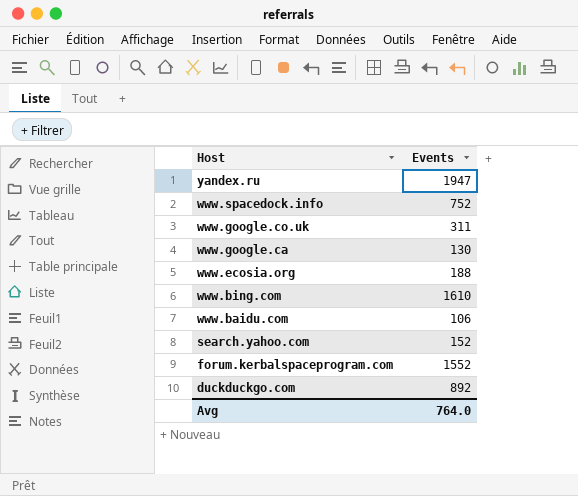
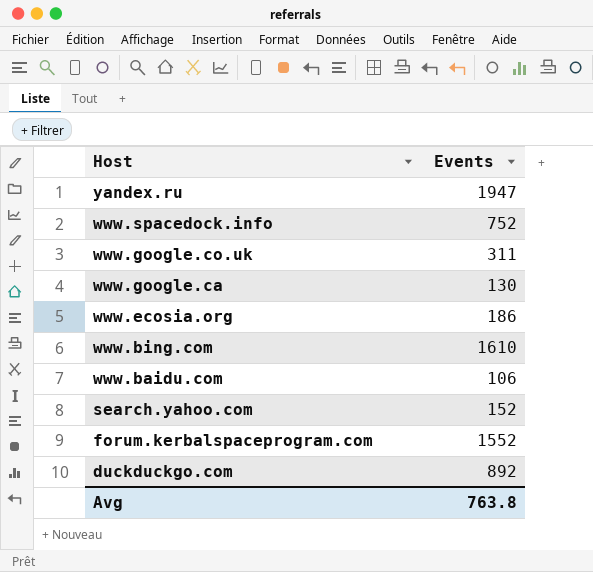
www.ecosia.org | Events: 188 -> 186
Avg | Events: 764.0 -> 763.8

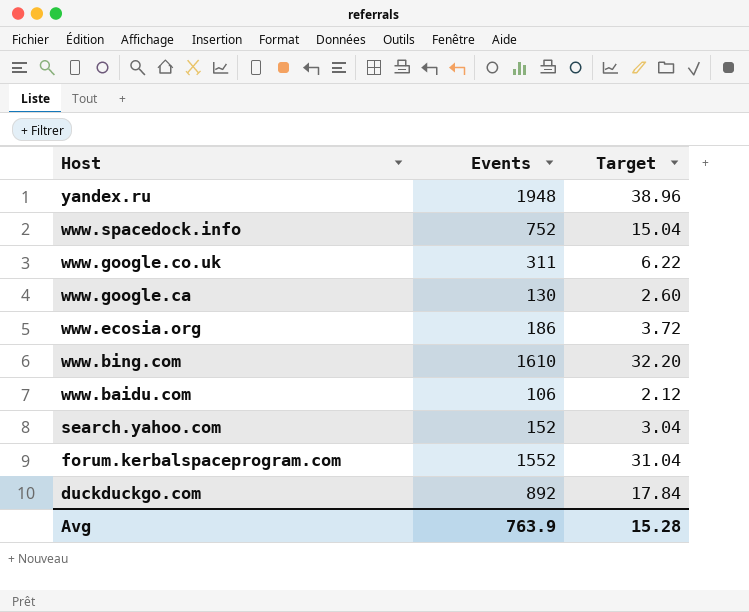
column Target | formula: none -> [Events] * 0.02
yandex.ru | Events: 1947 -> 1948
Avg | Events: 763.8 -> 763.9

